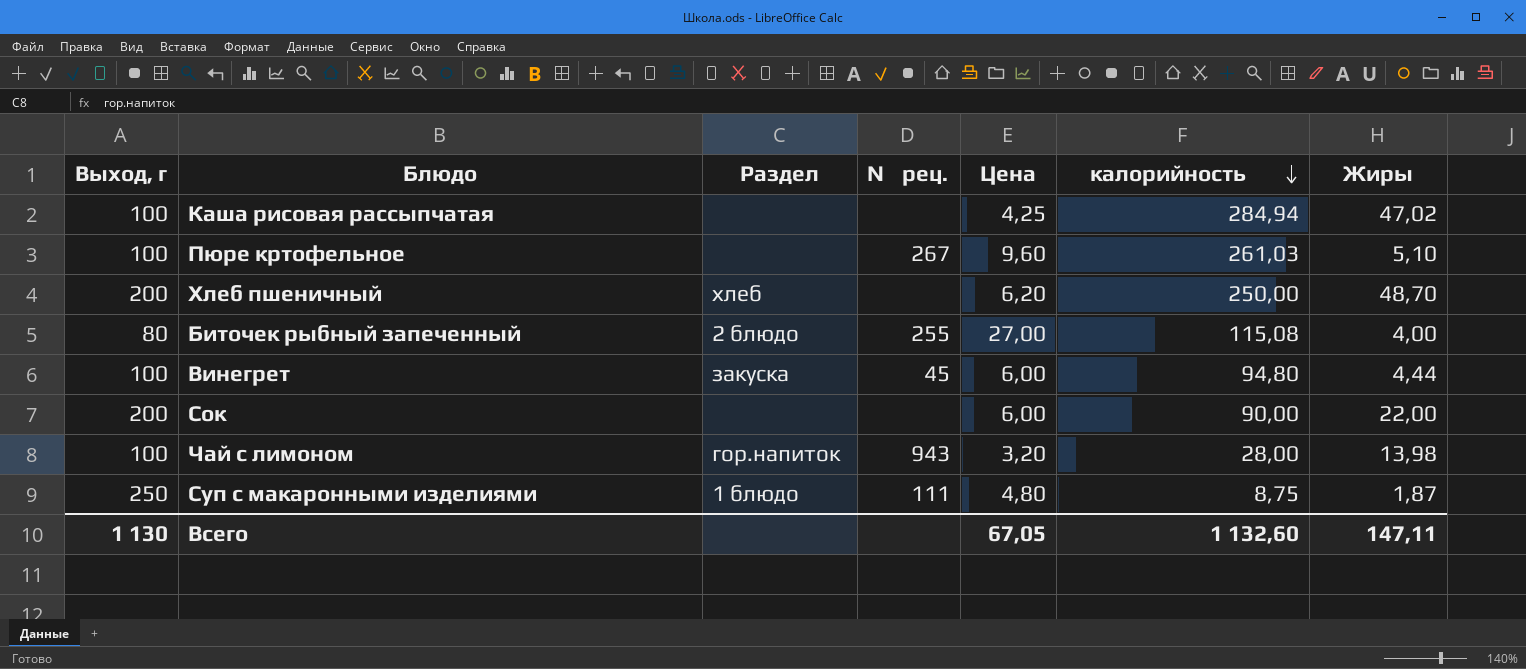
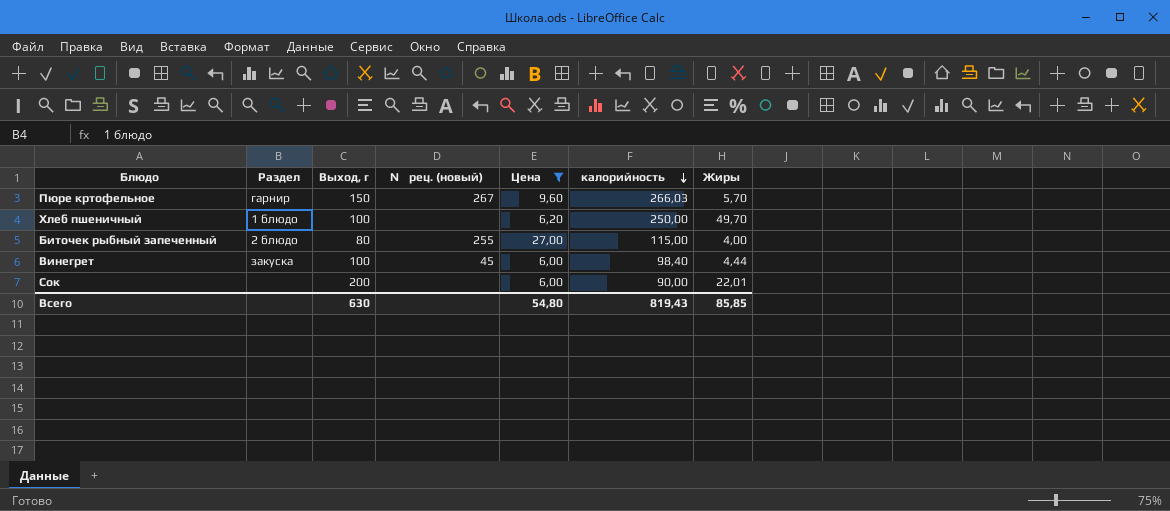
filter: none -> Цена >= 6,00
column Выход, г | position: 1 -> 3
column name: № рец. -> № рец. (новый)
Пюре кртофельное | Раздел: none -> гарнир
Пюре кртофельное | Выход, г: 100 -> 150
Пюре кртофельное | калорийность: 261,03 -> 266,03
Пюре кртофельное | Жиры: 5,10 -> 5,70
Хлеб пшеничный | Раздел: хлеб -> 1 блюдо
Хлеб пшеничный | Выход, г: 200 -> 100
Хлеб пшеничный | Жиры: 48,70 -> 49,70
Биточек рыбный запеченный | калорийность: 115,08 -> 115,00
Винегрет | калорийность: 94,80 -> 98,40
Сок | Жиры: 22,00 -> 22,01
Всего | Выход, г: 1 130 -> 630
Всего | Цена: 67,05 -> 54,80
Всего | калорийность: 1 132,60 -> 819,43
Всего | Жиры: 147,11 -> 85,85

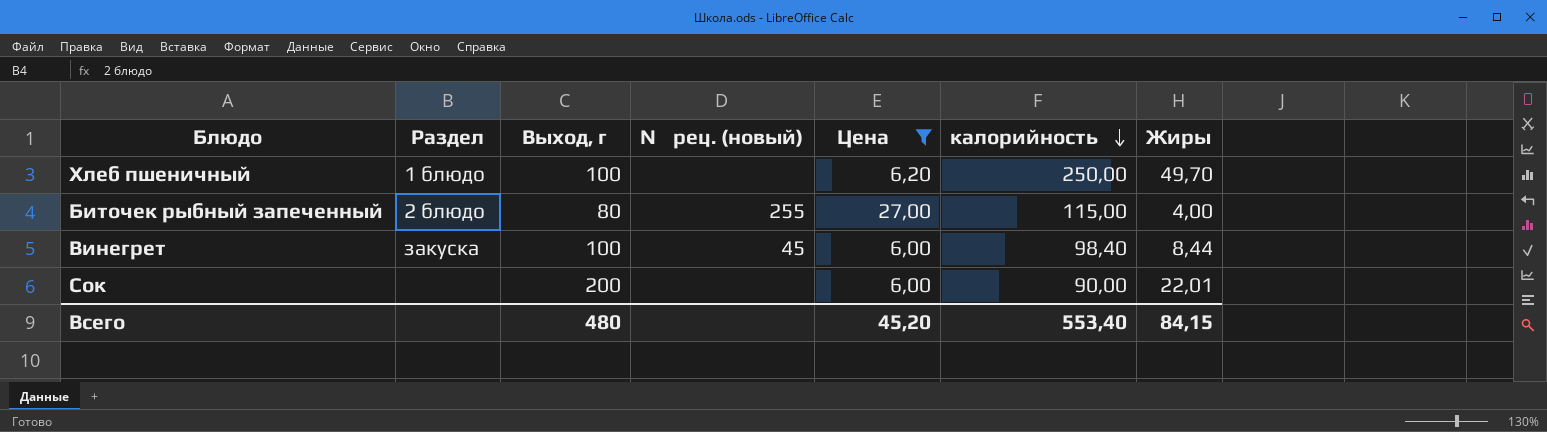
row Пюре кртофельное: гарнир | 150 | 267 | 9,60 | 266,03 | 5,70 -> none
Винегрет | Жиры: 4,44 -> 8,44
Всего | Выход, г: 630 -> 480
Всего | Цена: 54,80 -> 45,20
Всего | калорийность: 819,43 -> 553,40
Всего | Жиры: 85,85 -> 84,15

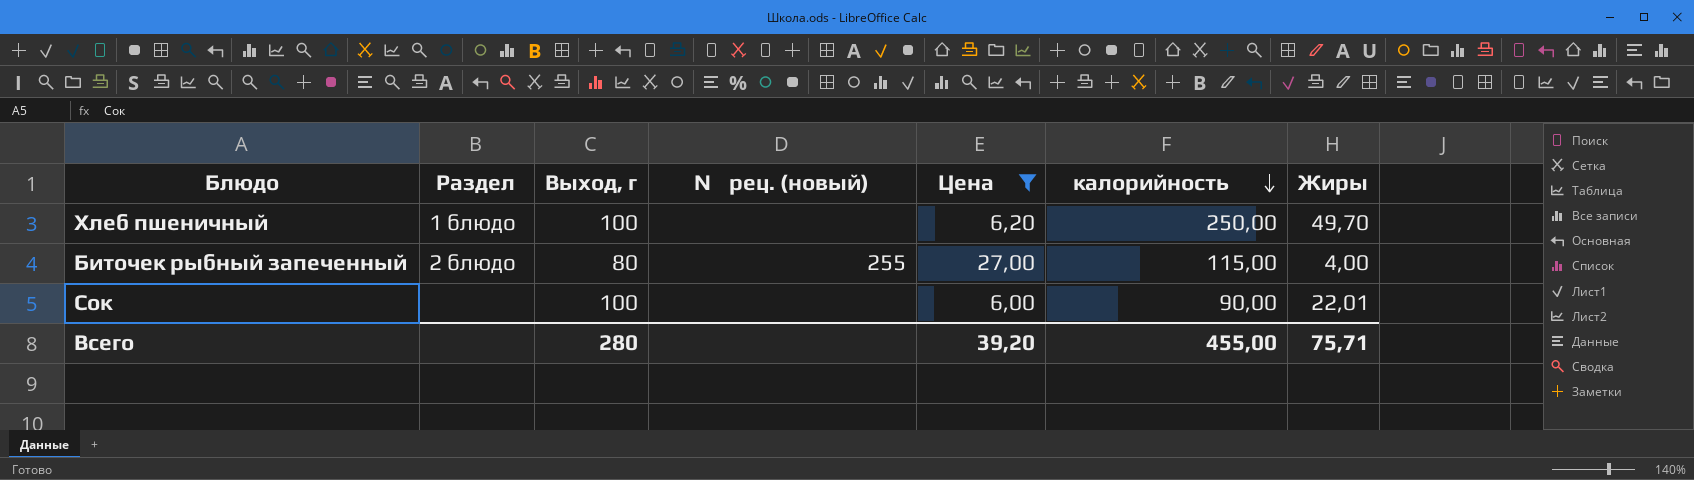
row Винегрет: закуска | 100 | 45 | 6,00 | 98,40 | 8,44 -> none
Сок | Выход, г: 200 -> 100
Всего | Выход, г: 480 -> 280
Всего | Цена: 45,20 -> 39,20
Всего | калорийность: 553,40 -> 455,00
Всего | Жиры: 84,15 -> 75,71

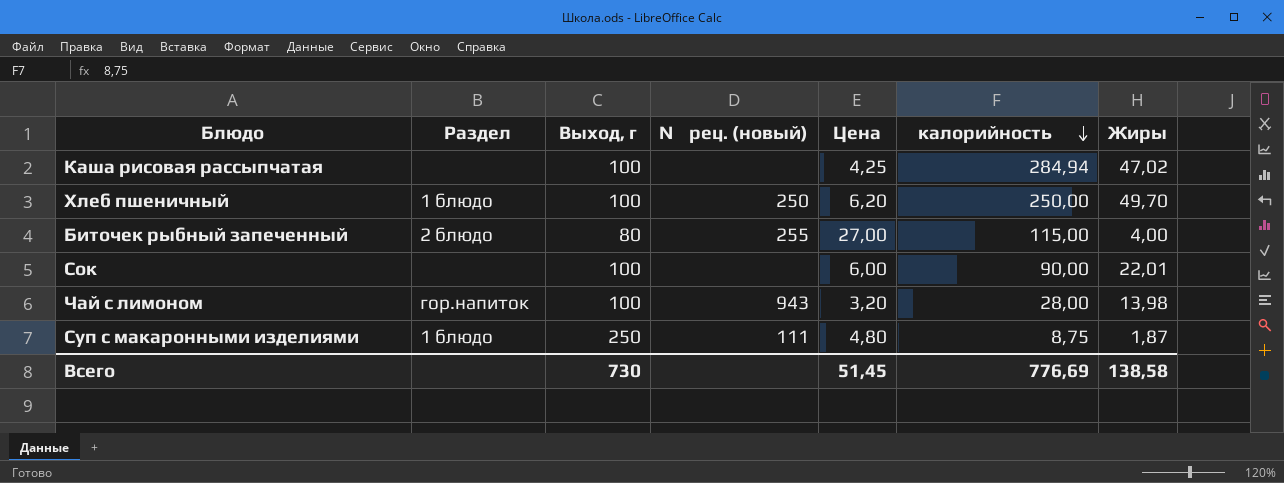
filter: Цена >= 6,00 -> none
Хлеб пшеничный | № рец. (новый): none -> 250
Всего | Выход, г: 280 -> 730
Всего | Цена: 39,20 -> 51,45
Всего | калорийность: 455,00 -> 776,69
Всего | Жиры: 75,71 -> 138,58

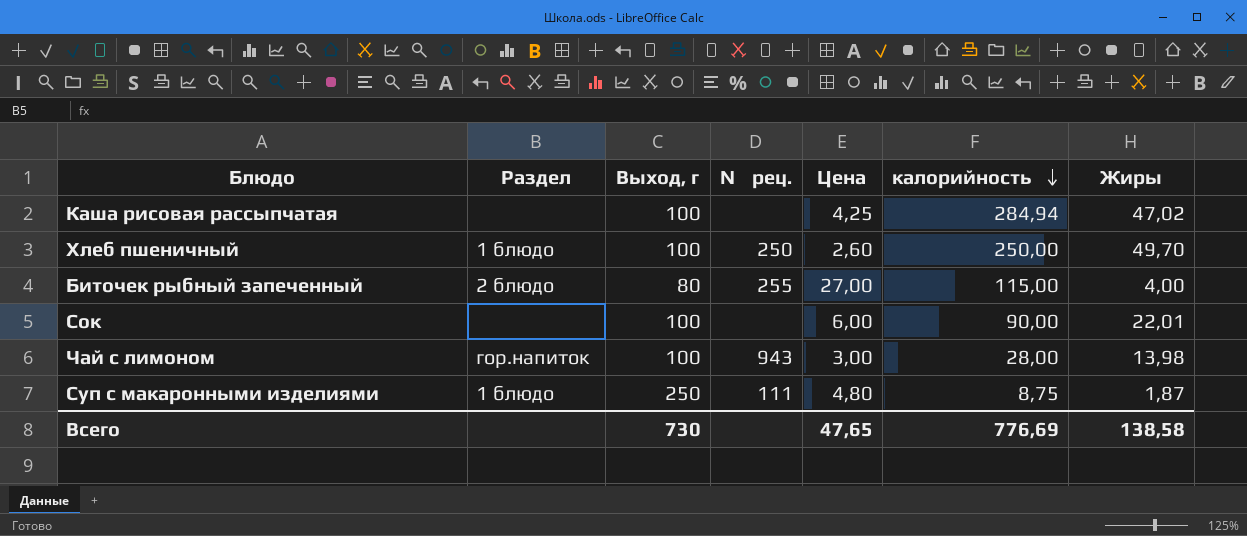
column name: № рец. (новый) -> № рец.
Хлеб пшеничный | Цена: 6,20 -> 2,60
Чай с лимоном | Цена: 3,20 -> 3,00
Всего | Цена: 51,45 -> 47,65

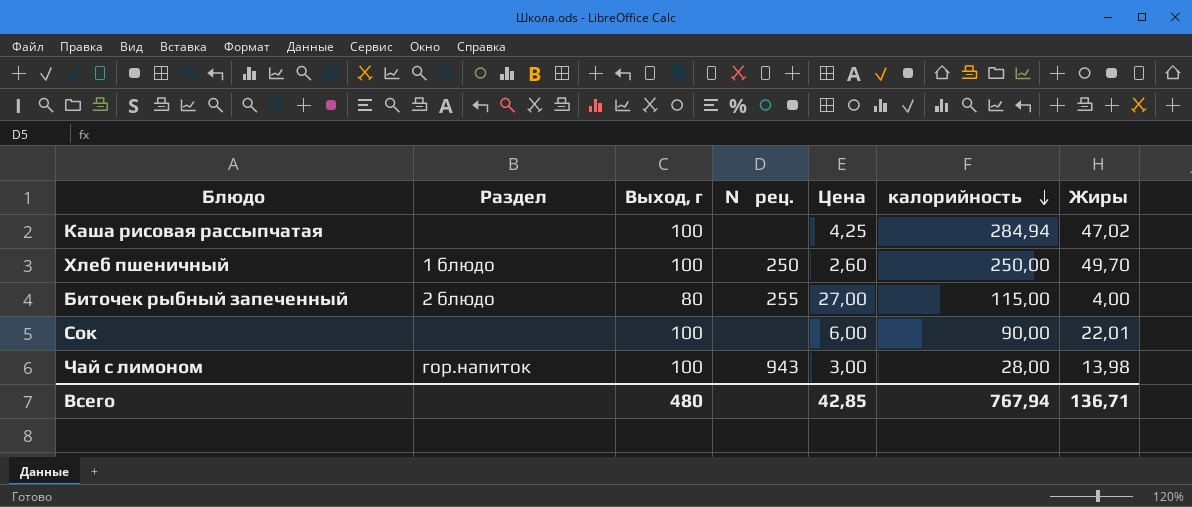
row Суп с макаронными изделиями: 1 блюдо | 250 | 111 | 4,80 | 8,75 | 1,87 -> none
Всего | Выход, г: 730 -> 480
Всего | Цена: 47,65 -> 42,85
Всего | калорийность: 776,69 -> 767,94
Всего | Жиры: 138,58 -> 136,71

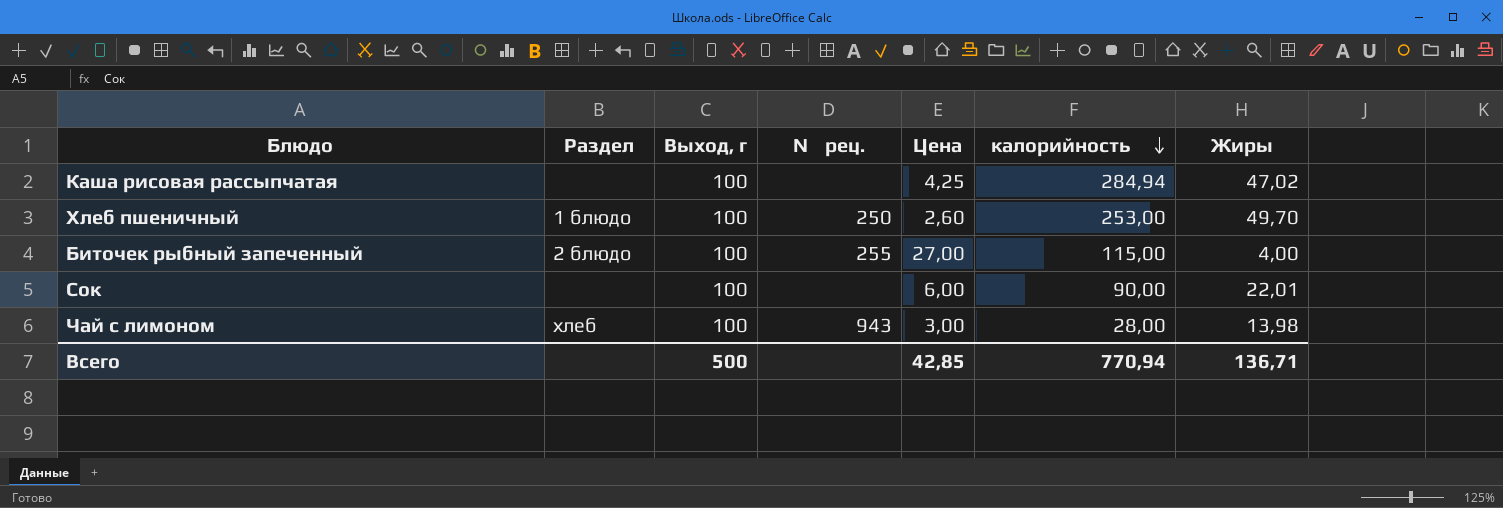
Хлеб пшеничный | калорийность: 250,00 -> 253,00
Биточек рыбный запеченный | Выход, г: 80 -> 100
Чай с лимоном | Раздел: гор.напиток -> хлеб
Всего | Выход, г: 480 -> 500
Всего | калорийность: 767,94 -> 770,94

